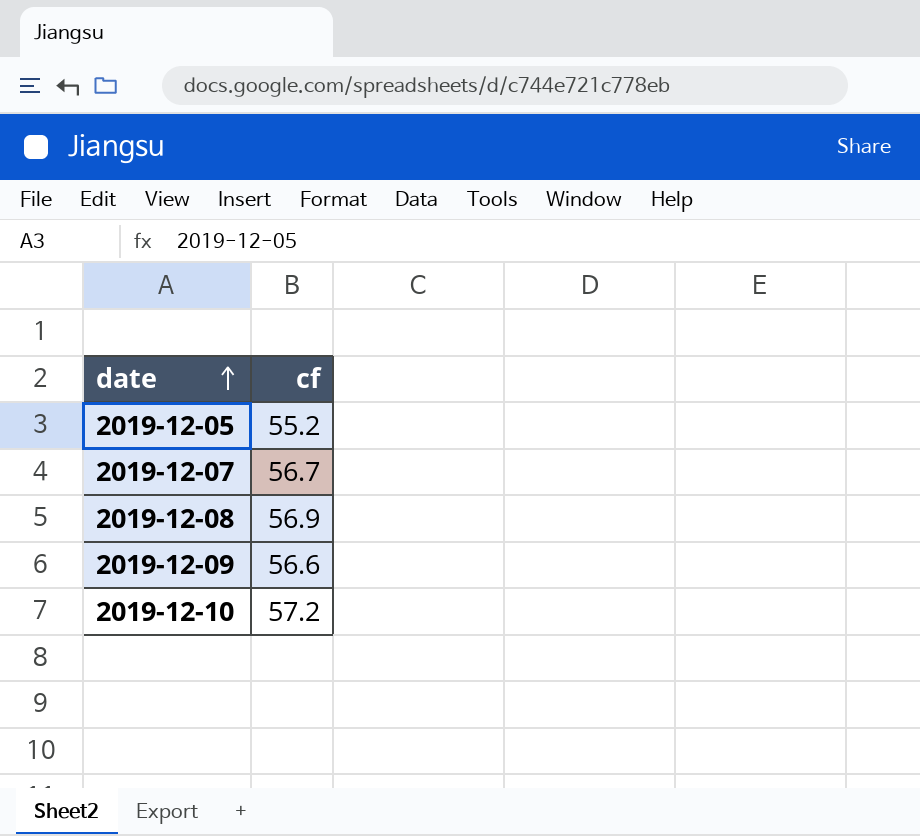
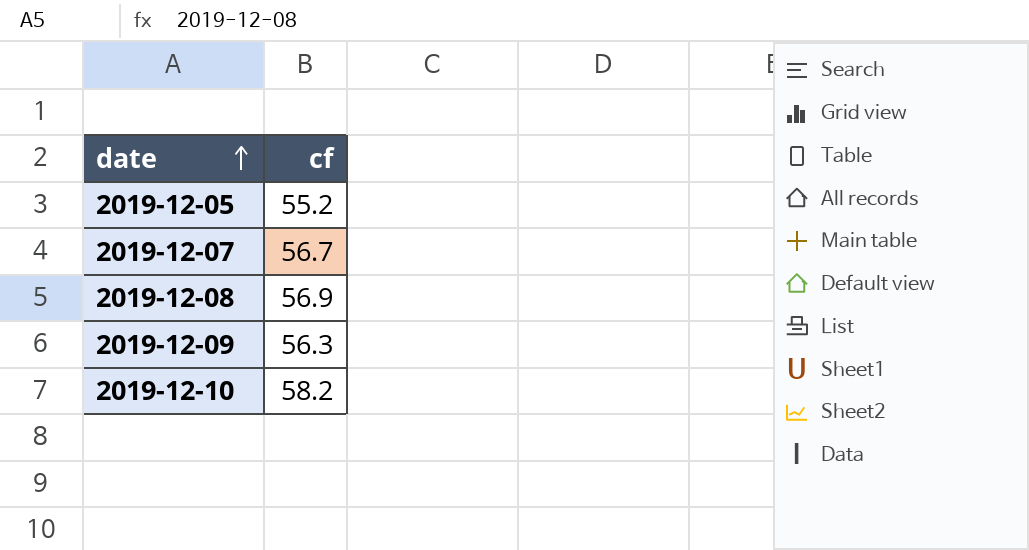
2019-12-09 | cf: 56.6 -> 56.3
2019-12-10 | cf: 57.2 -> 58.2

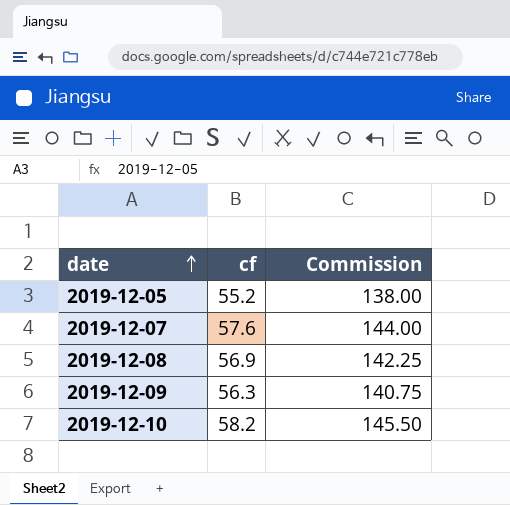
column Commission | formula: none -> [cf] * 2.5
2019-12-07 | cf: 56.7 -> 57.6

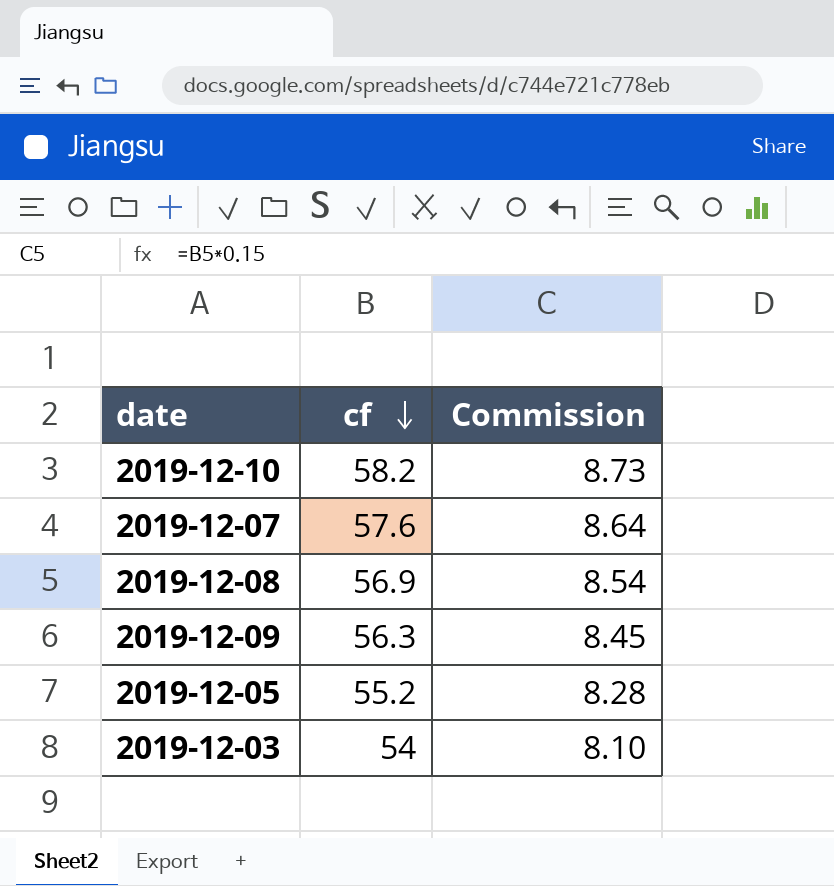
row order: date ascending -> cf descending
column Commission | formula: [cf] * 2.5 -> [cf] * 0.15
row 2019-12-03: none -> 54 | 8.10

